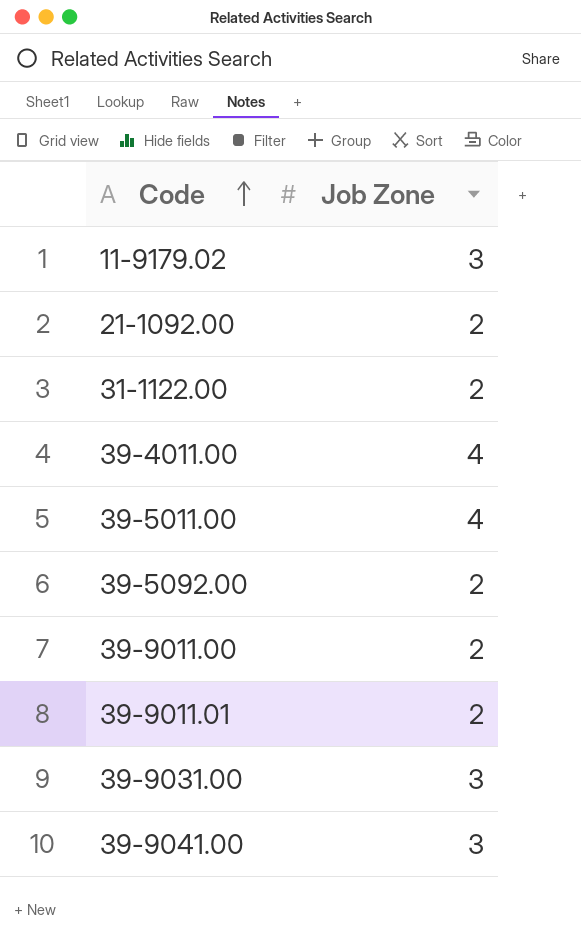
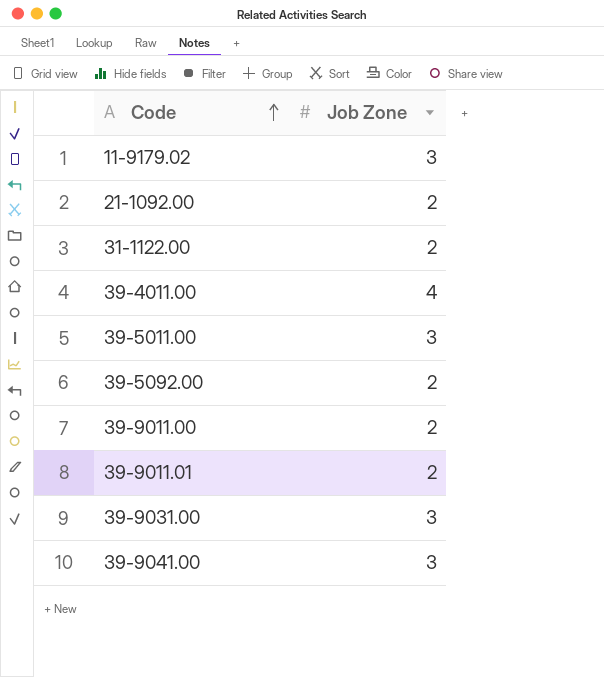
39-5011.00 | Job Zone: 4 -> 3

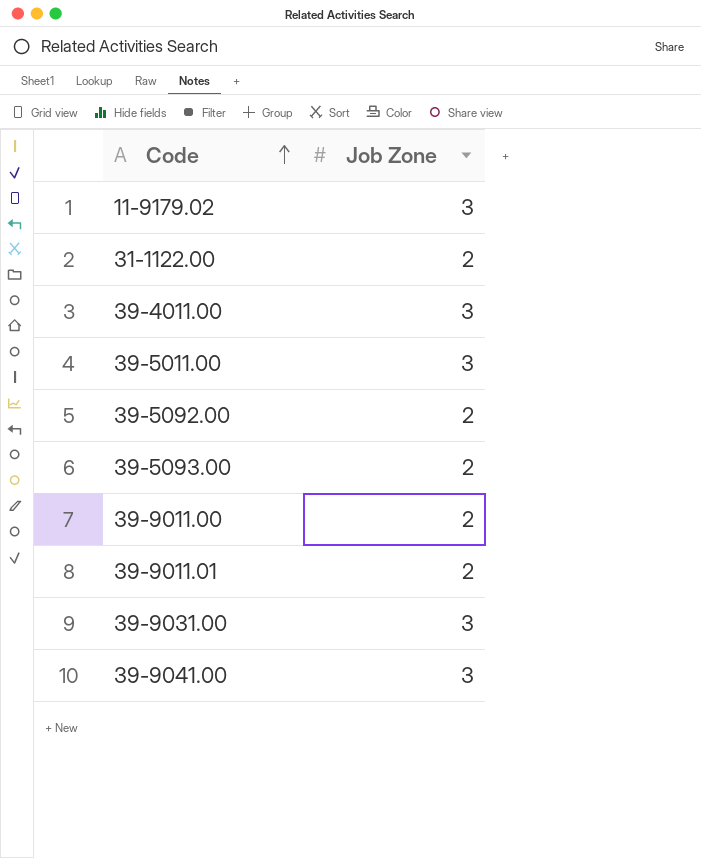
row 21-1092.00: 2 -> none
39-4011.00 | Job Zone: 4 -> 3
row 39-5093.00: none -> 2

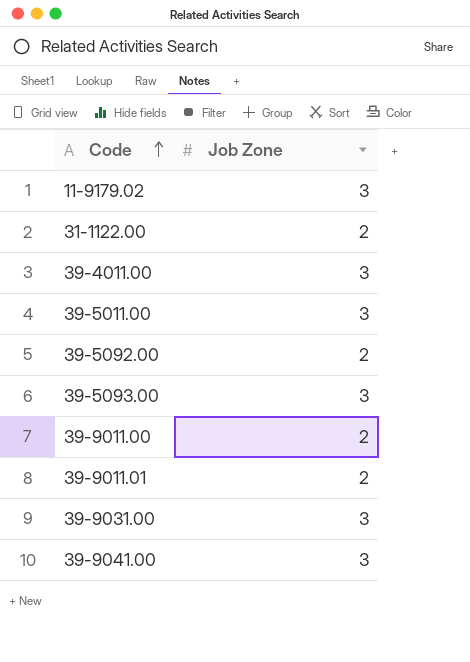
39-5093.00 | Job Zone: 2 -> 3

